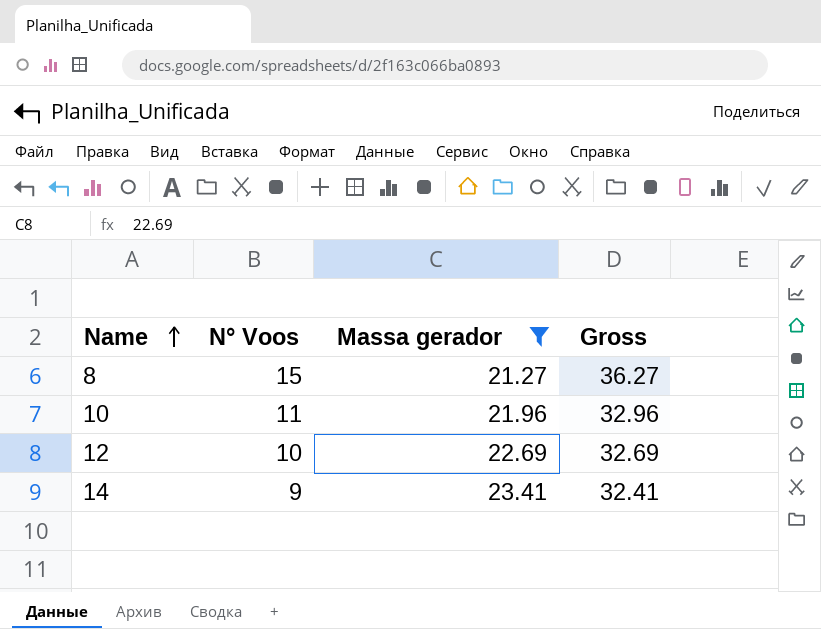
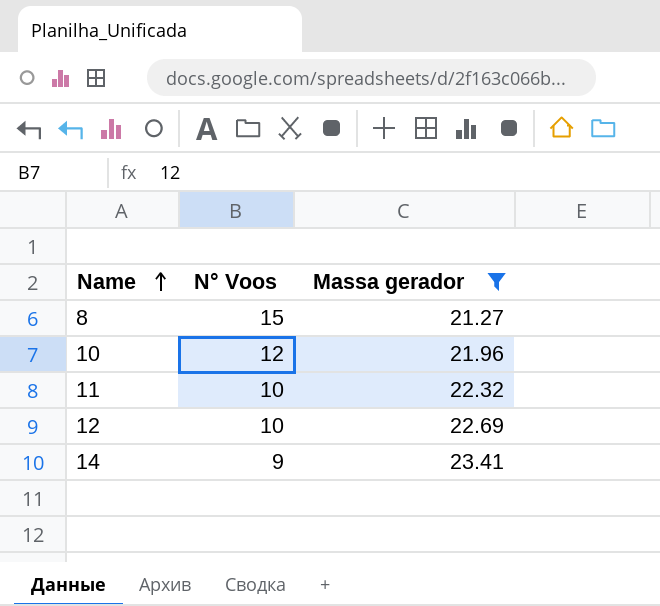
column Gross | formula: [N° Voos] + [Massa gerador] -> none
10 | N° Voos: 11 -> 12
row 11: none -> 10 | 22.32

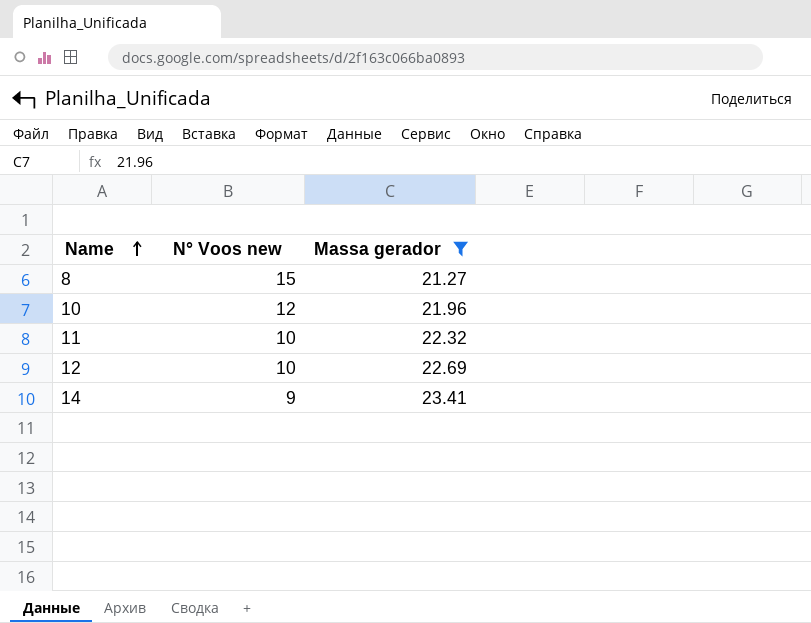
column name: N° Voos -> N° Voos new

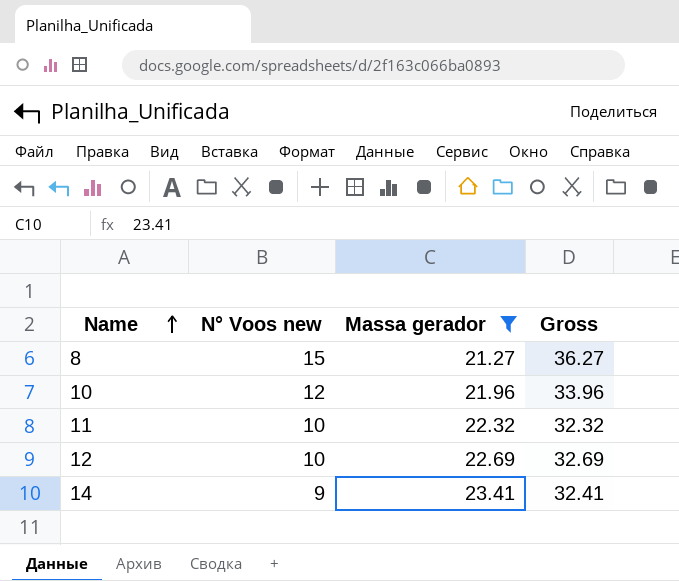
column Gross | formula: none -> [N° Voos new] + [Massa gerador]

